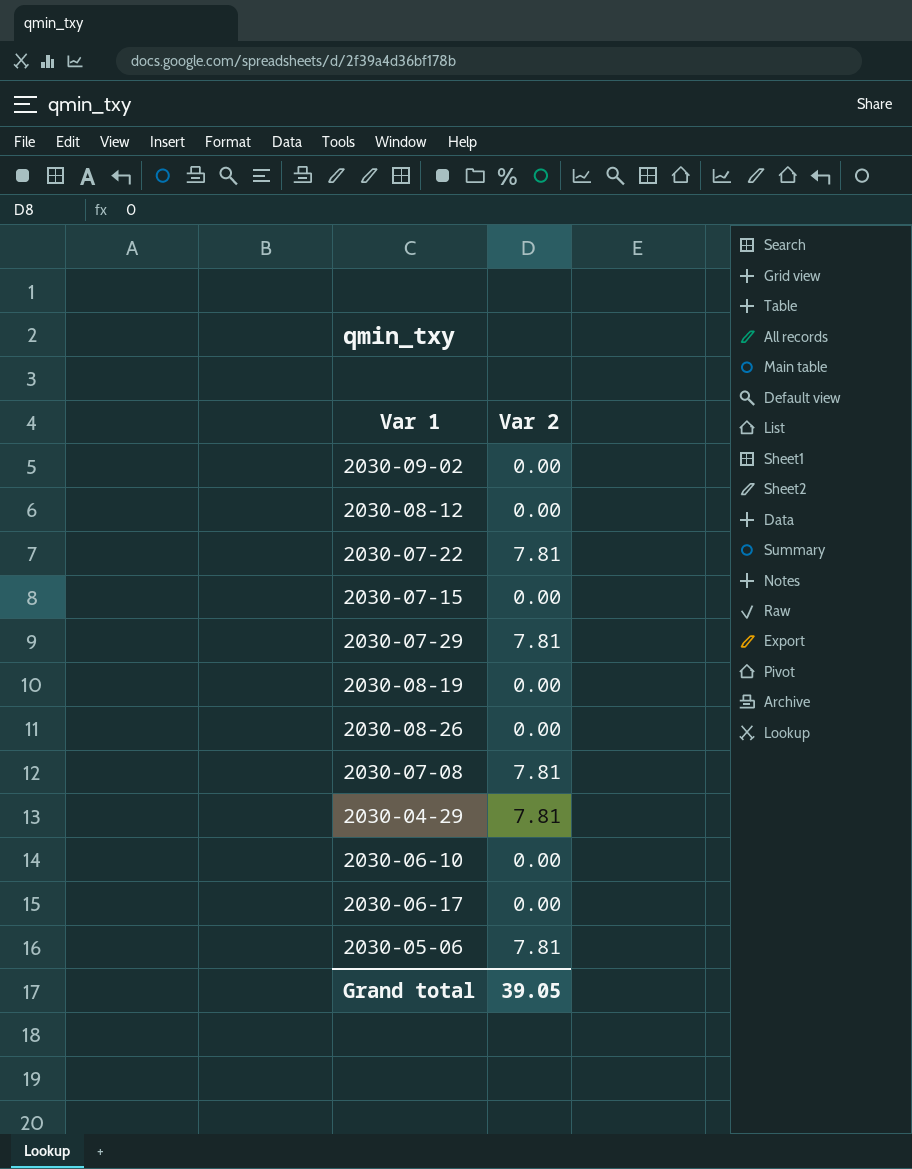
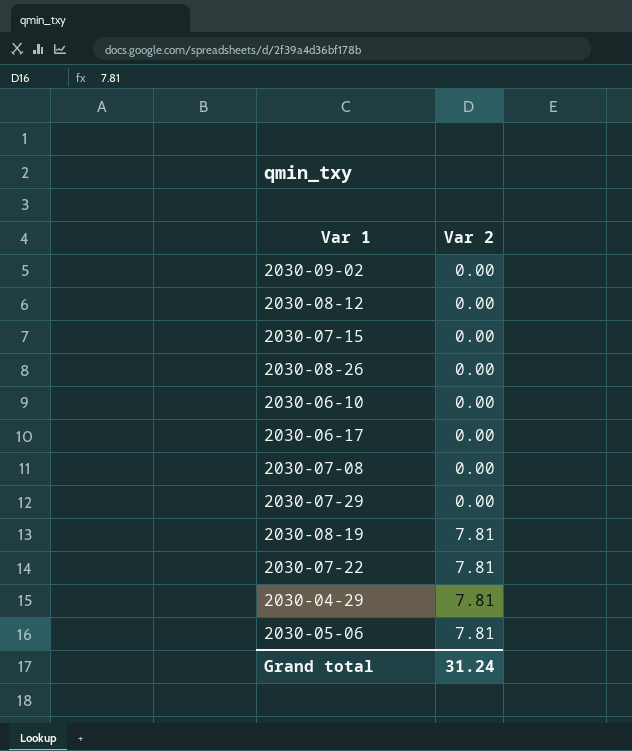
row order: none -> Var 2 ascending
2030-07-08 | Var 2: 7.81 -> 0.00
2030-07-29 | Var 2: 7.81 -> 0.00
2030-08-19 | Var 2: 0.00 -> 7.81
Grand total | Var 2: 39.05 -> 31.24

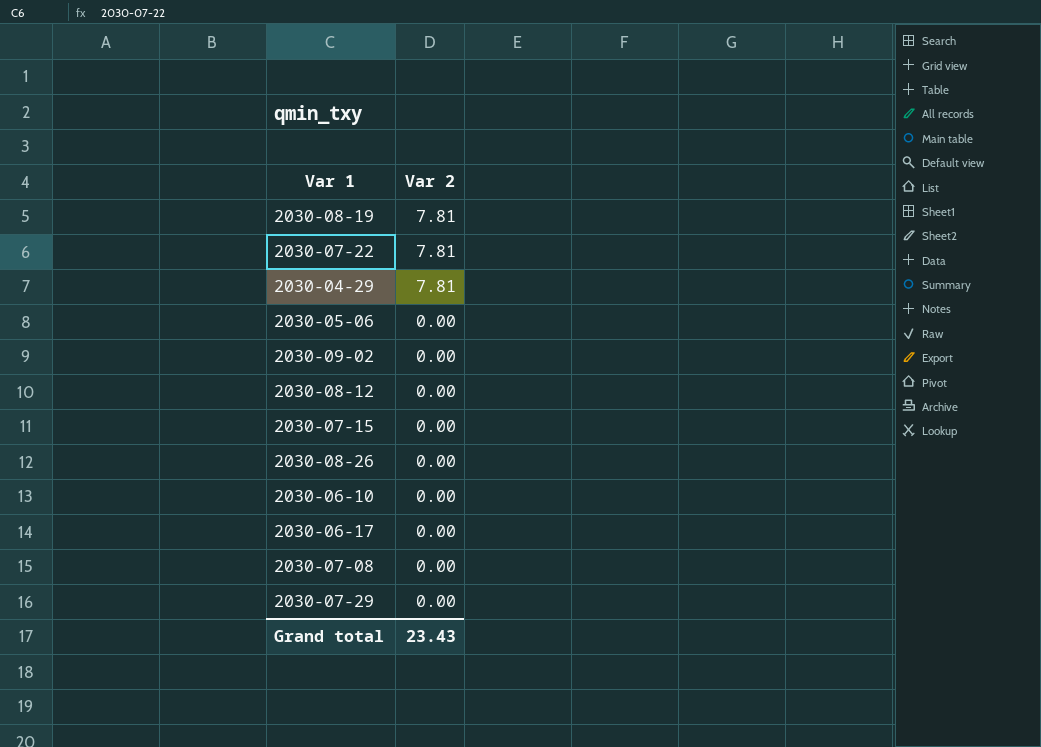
row order: Var 2 ascending -> Var 2 descending
2030-05-06 | Var 2: 7.81 -> 0.00
Grand total | Var 2: 31.24 -> 23.43

